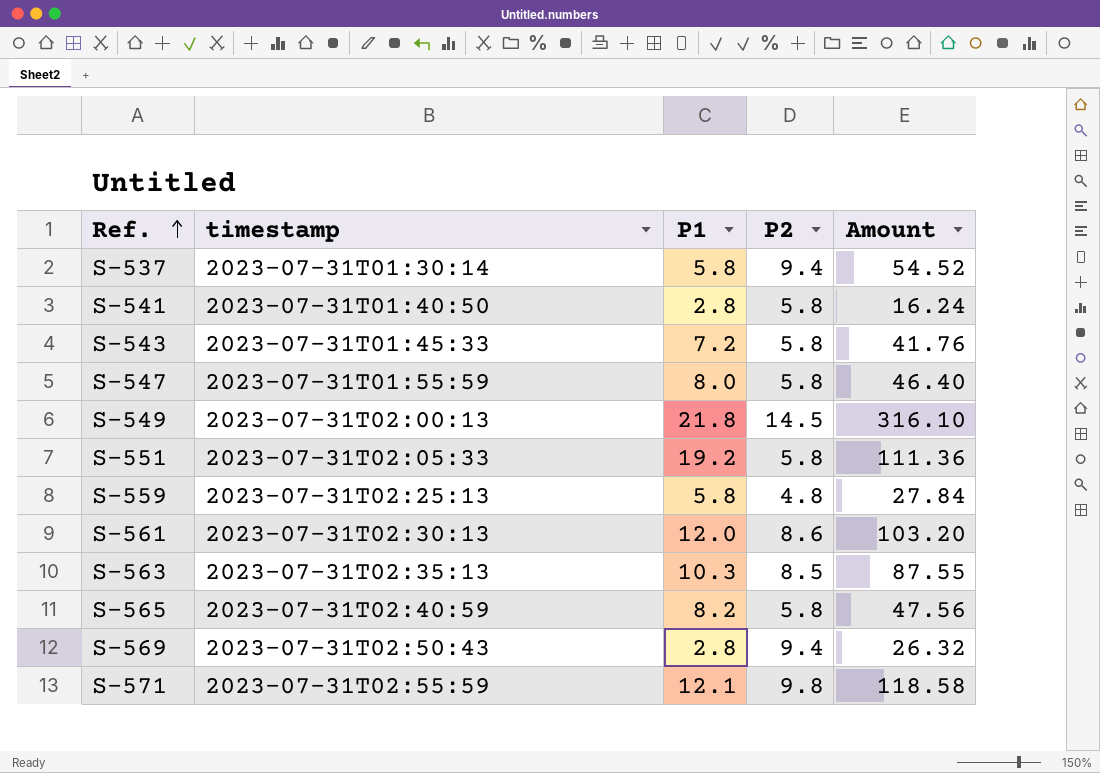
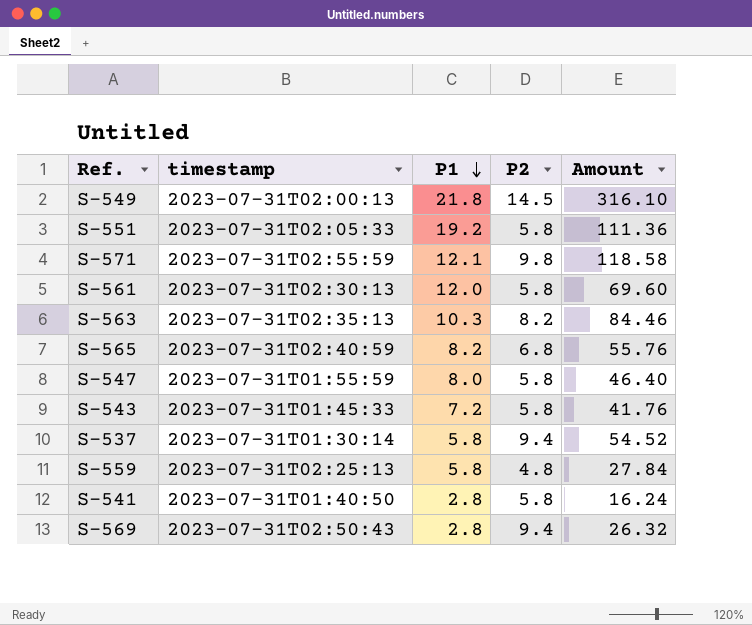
row order: Ref. ascending -> P1 descending
S-561 | P2: 8.6 -> 5.8
S-561 | Amount: 103.20 -> 69.60
S-563 | P2: 8.5 -> 8.2
S-563 | Amount: 87.55 -> 84.46
S-565 | P2: 5.8 -> 6.8
S-565 | Amount: 47.56 -> 55.76

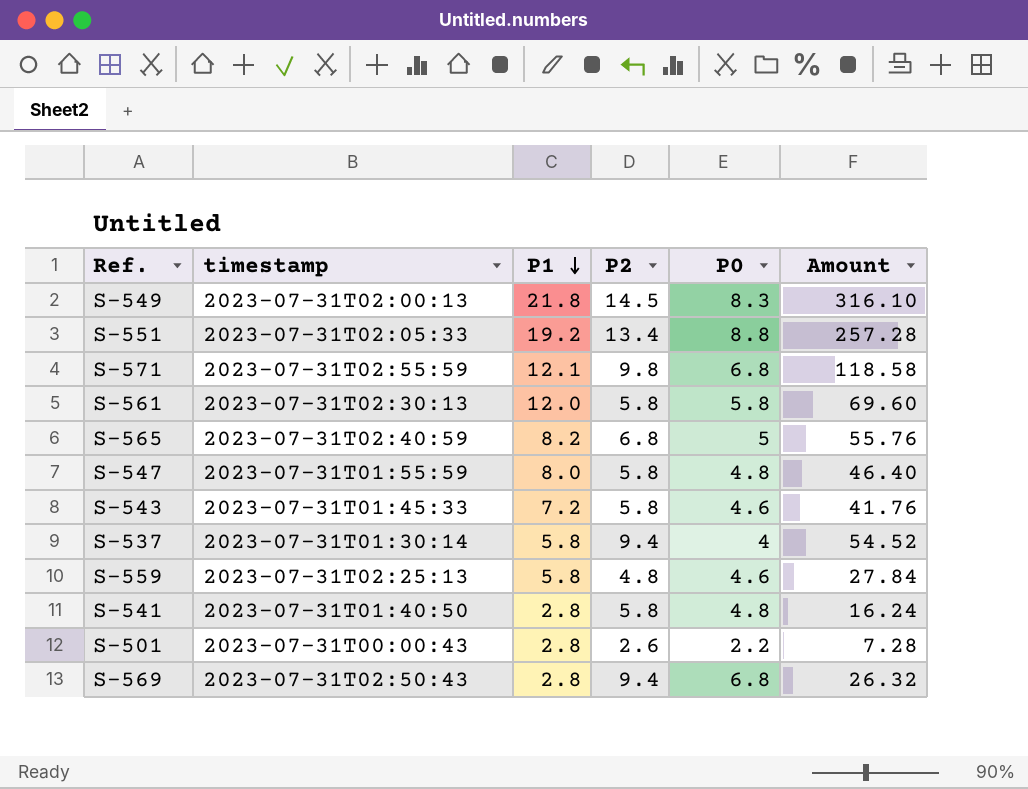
column P0 | position: none -> 5
row S-563: 2023-07-31T02:35:13 | 10.3 | 8.2 | 84.46 -> none
S-551 | P2: 5.8 -> 13.4
S-551 | Amount: 111.36 -> 257.28
row S-501: none -> 2023-07-31T00:00:43 | 2.8 | 2.6 | 2.2 | 7.28

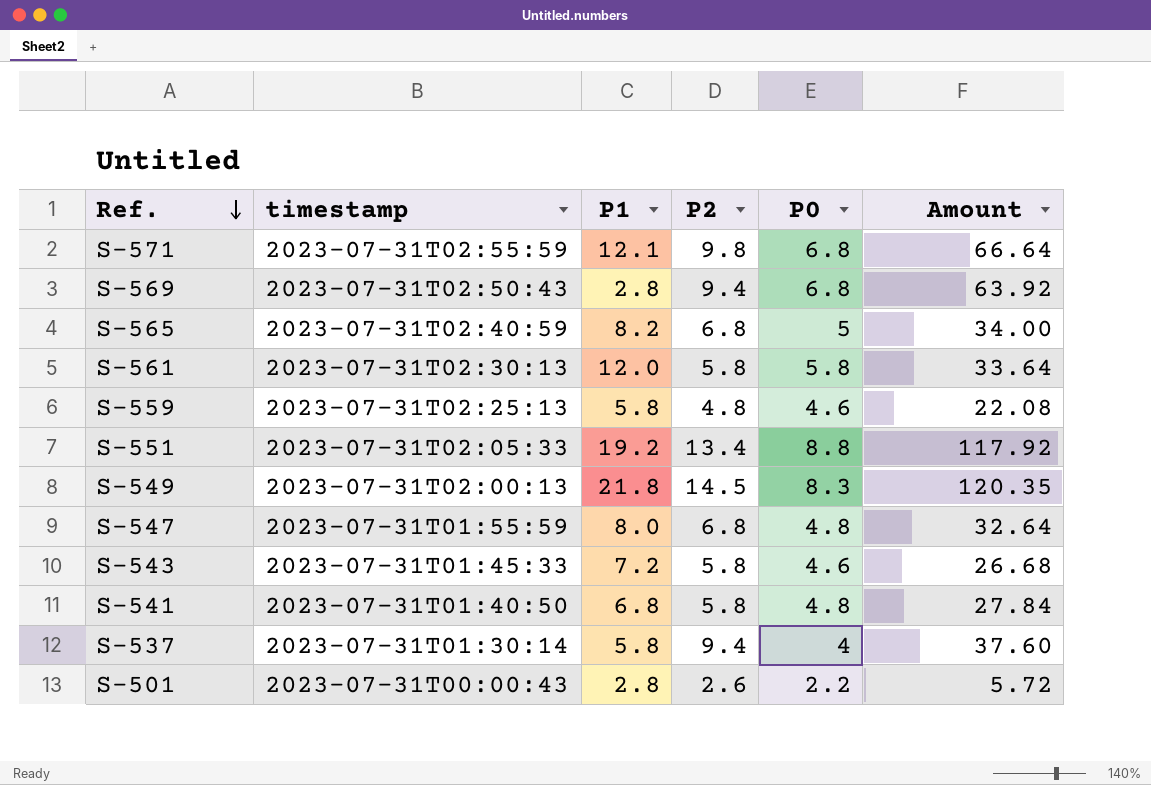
row order: P1 descending -> Ref. descending
column Amount | formula: [P1] * [P2] -> [P2] * [P0]
S-547 | P2: 5.8 -> 6.8
S-541 | P1: 2.8 -> 6.8

